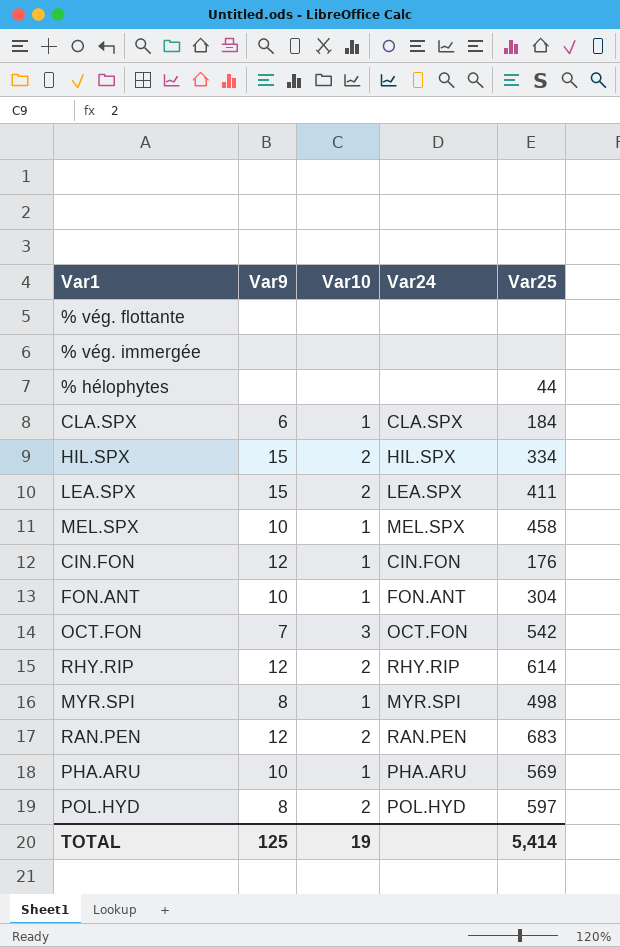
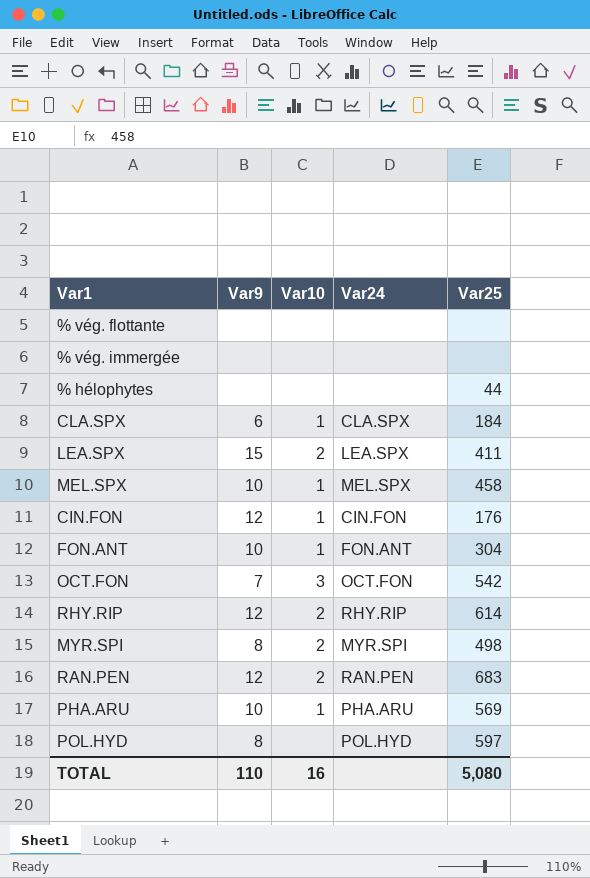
row HIL.SPX: 15 | 2 | HIL.SPX | 334 -> none
MYR.SPI | Var10: 1 -> 2
POL.HYD | Var10: 2 -> none
TOTAL | Var9: 125 -> 110
TOTAL | Var10: 19 -> 16
TOTAL | Var25: 5,414 -> 5,080

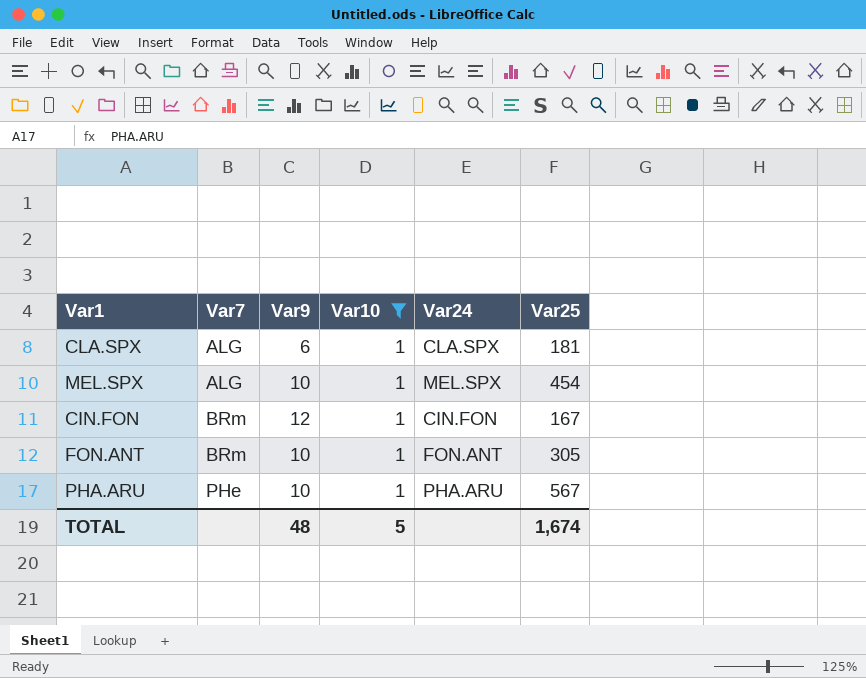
filter: none -> Var10 = 1
column Var7 | position: none -> 2
CLA.SPX | Var25: 184 -> 181
MEL.SPX | Var25: 458 -> 454
CIN.FON | Var25: 176 -> 167
FON.ANT | Var25: 304 -> 305
PHA.ARU | Var25: 569 -> 567
TOTAL | Var9: 110 -> 48
TOTAL | Var10: 16 -> 5
TOTAL | Var25: 5,080 -> 1,674

